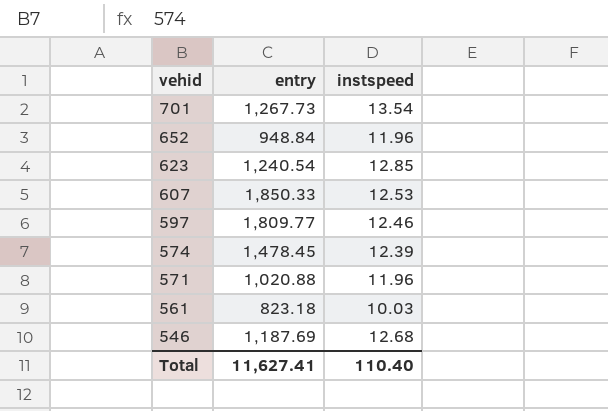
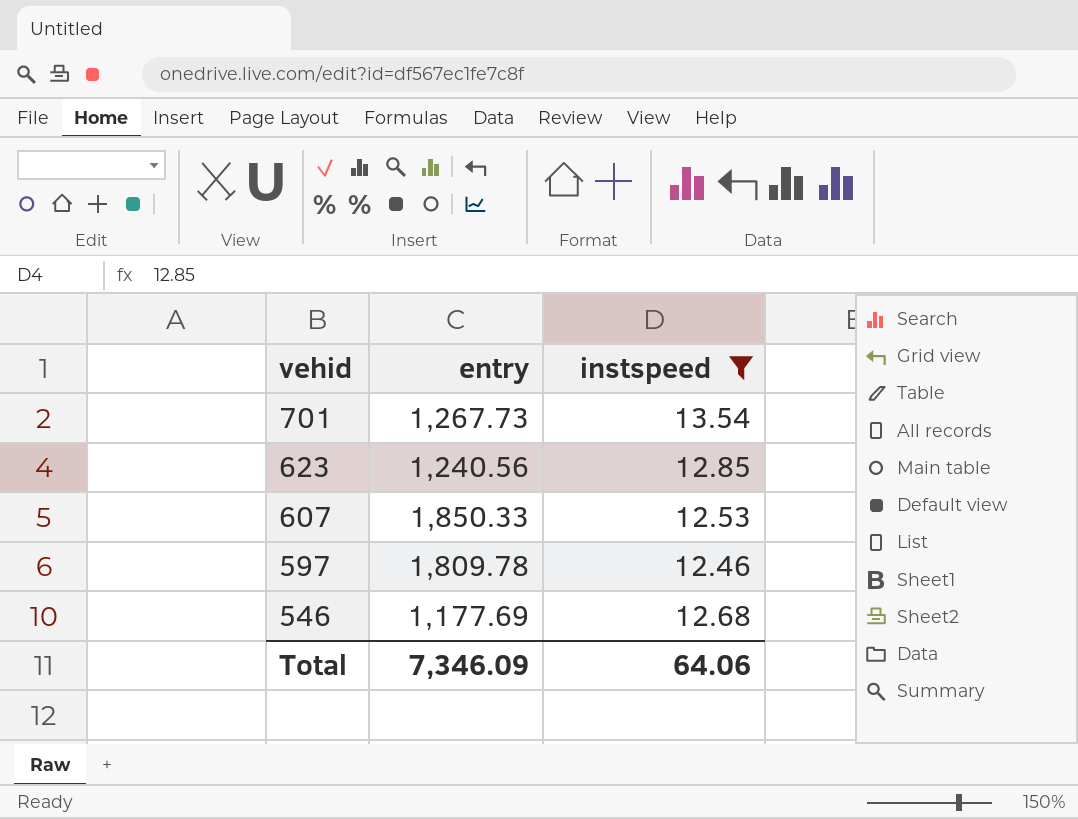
filter: none -> instspeed >= 12.46
623 | entry: 1,240.54 -> 1,240.56
597 | entry: 1,809.77 -> 1,809.78
546 | entry: 1,187.69 -> 1,177.69
Total | entry: 11,627.41 -> 7,346.09
Total | instspeed: 110.40 -> 64.06

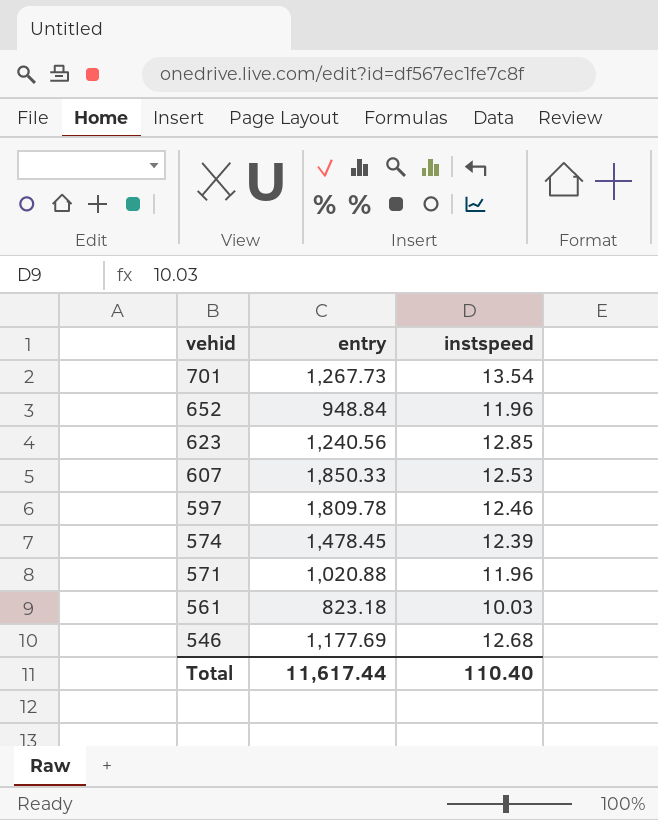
filter: instspeed >= 12.46 -> none
Total | entry: 7,346.09 -> 11,617.44
Total | instspeed: 64.06 -> 110.40

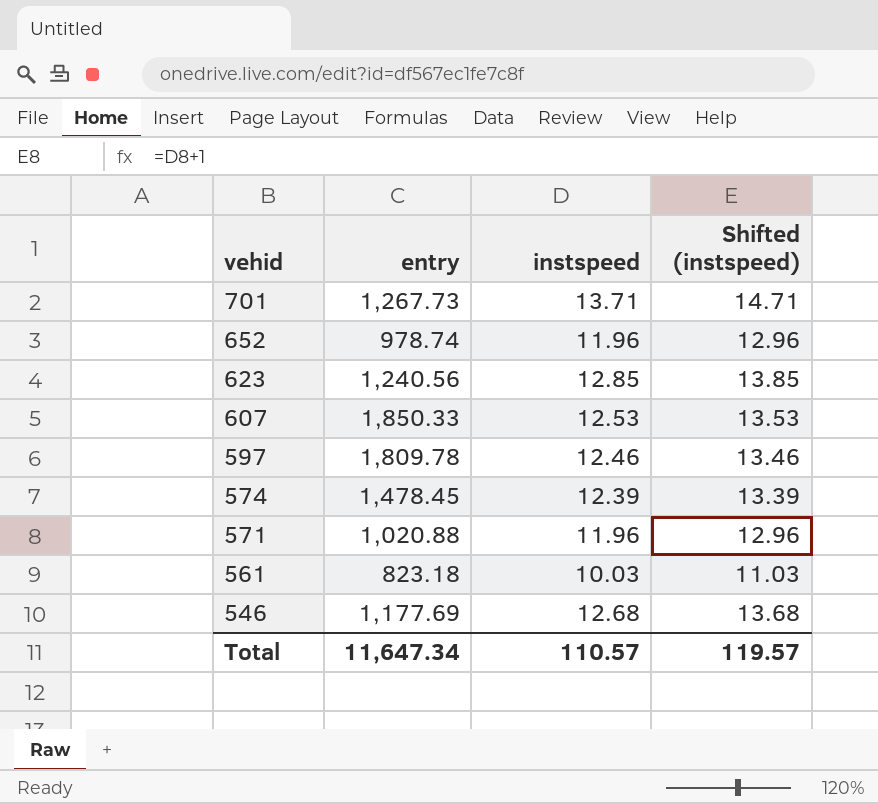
column Shifted (instspeed) | formula: none -> [instspeed] + 1
701 | instspeed: 13.54 -> 13.71
652 | entry: 948.84 -> 978.74
Total | entry: 11,617.44 -> 11,647.34
Total | instspeed: 110.40 -> 110.57

